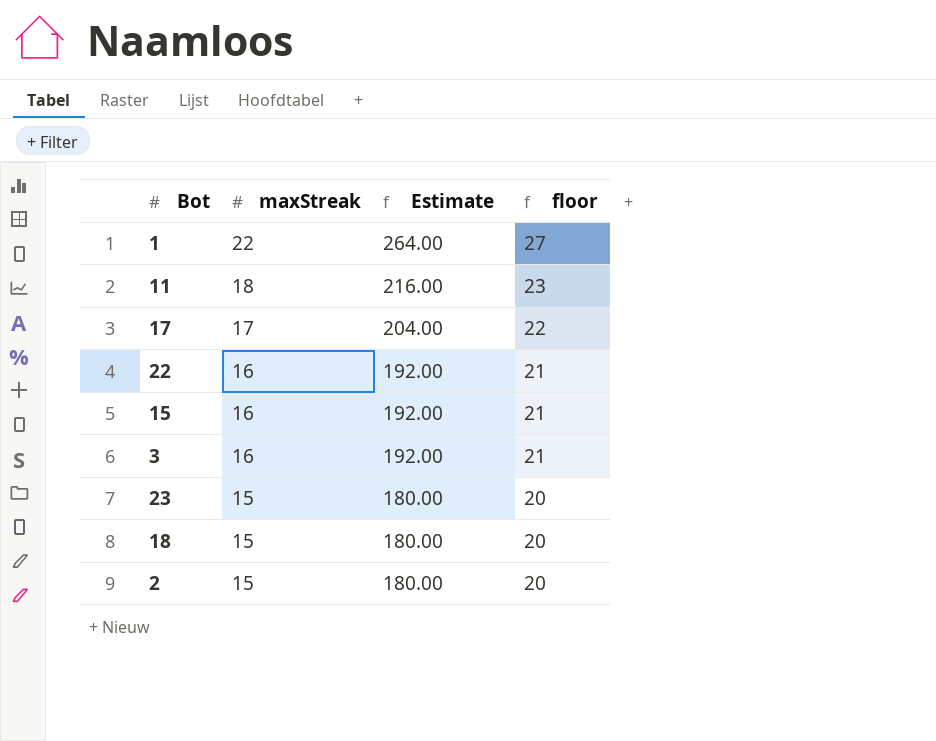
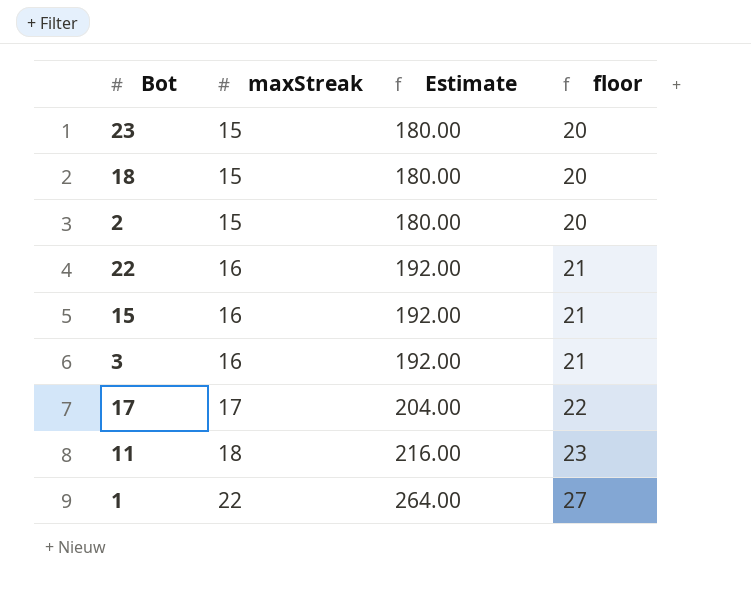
row order: maxStreak descending -> maxStreak ascending

